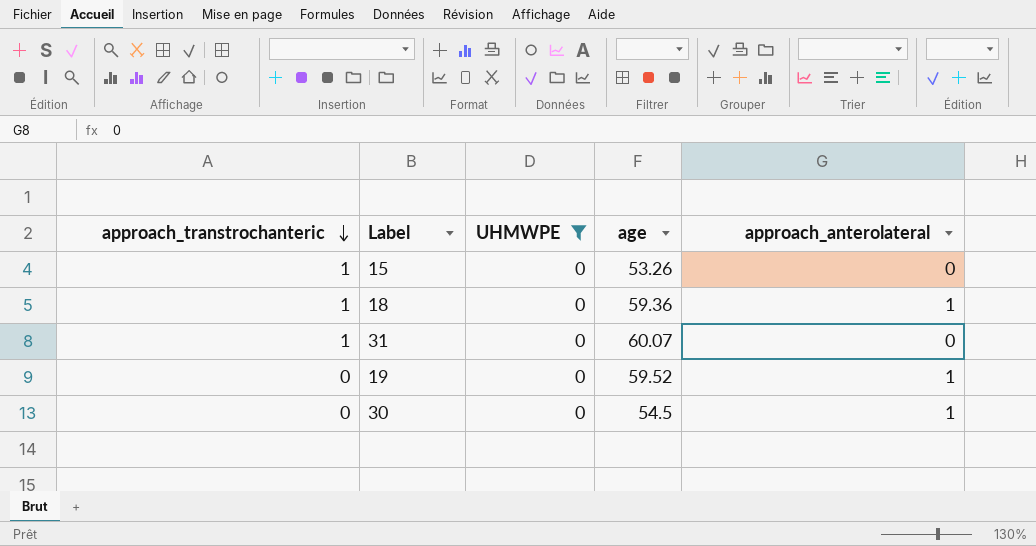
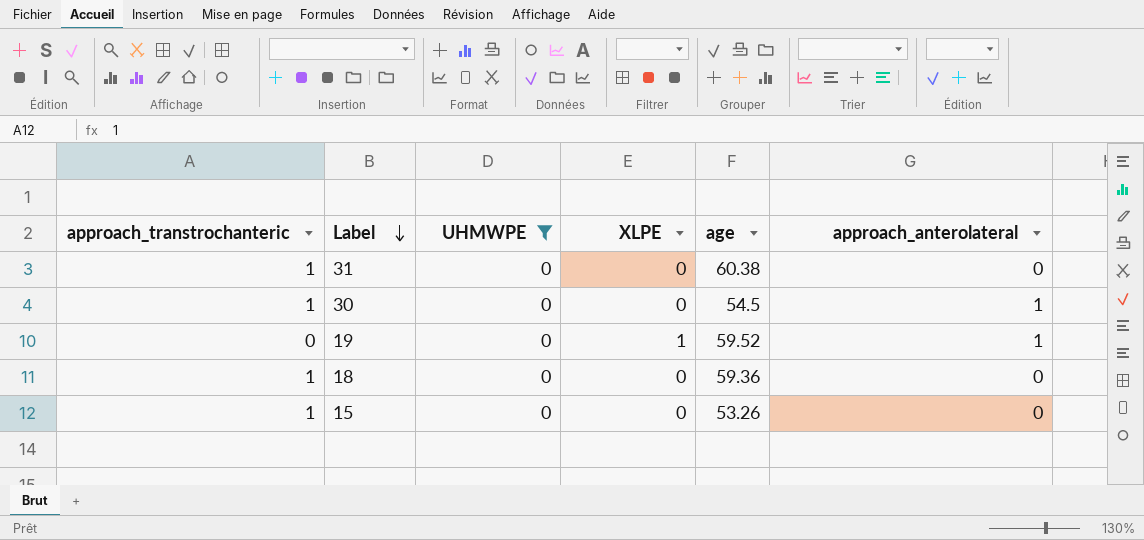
row order: approach_transtrochanteric descending -> Label descending
column XLPE | position: none -> 4
31 | age: 60.07 -> 60.38
30 | approach_transtrochanteric: 0 -> 1
18 | approach_anterolateral: 1 -> 0

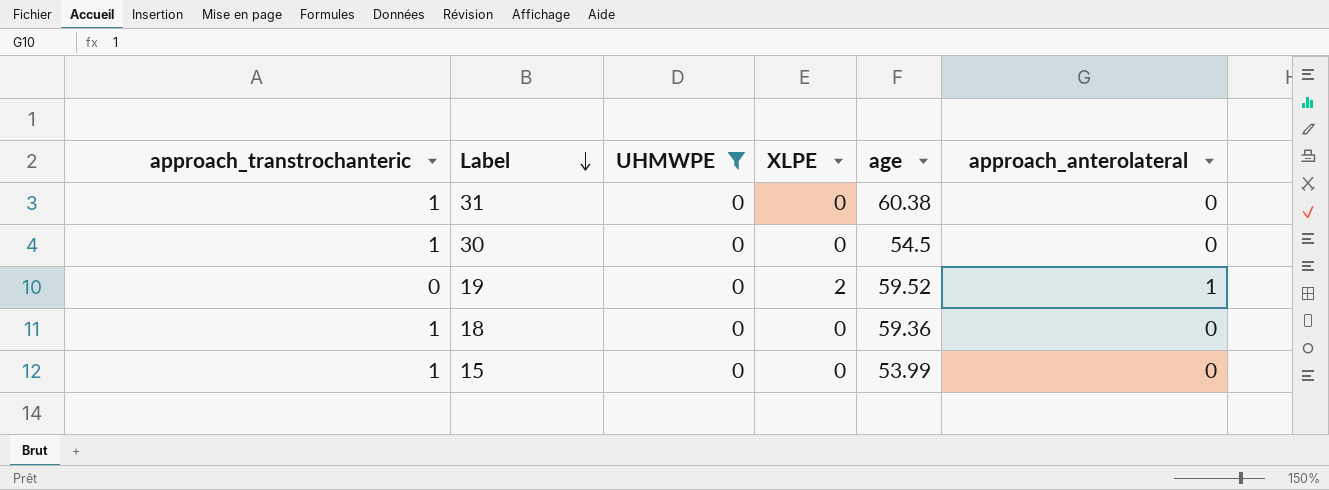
30 | approach_anterolateral: 1 -> 0
19 | XLPE: 1 -> 2
15 | age: 53.26 -> 53.99

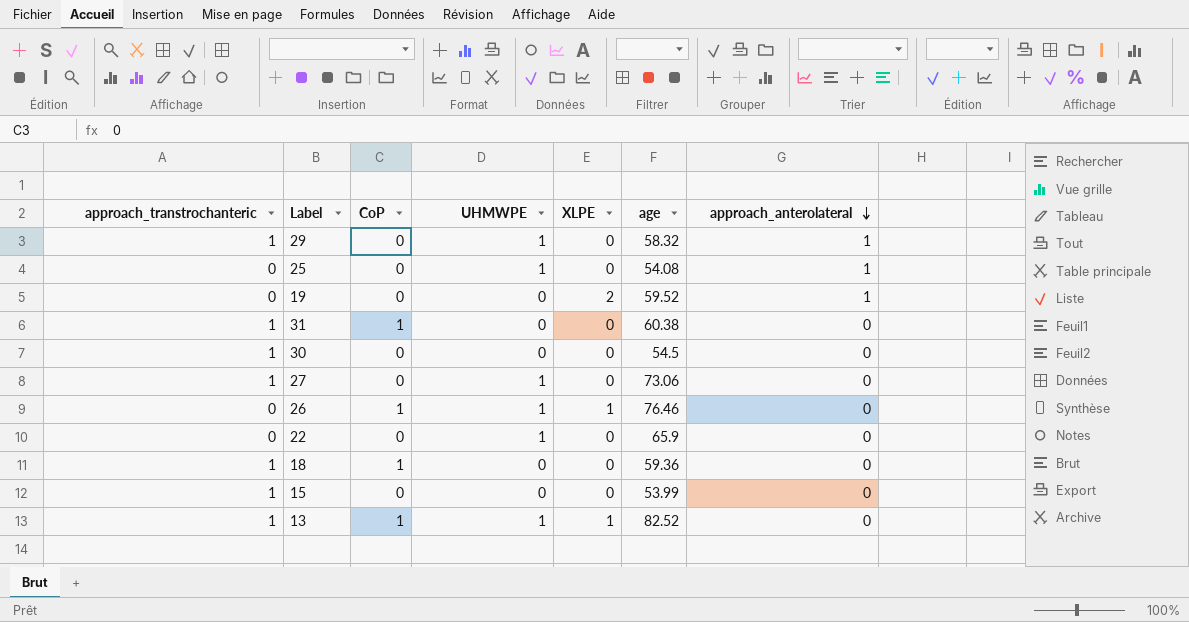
filter: UHMWPE = 0 -> none
row order: Label descending -> approach_anterolateral descending
column CoP | position: none -> 3

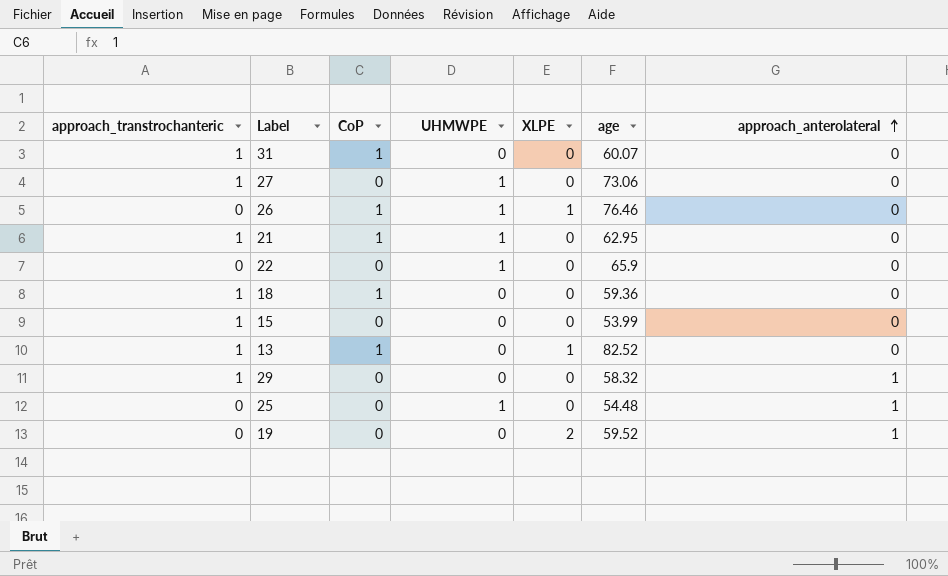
row order: approach_anterolateral descending -> approach_anterolateral ascending
row 30: 1 | 0 | 0 | 0 | 54.5 | 0 -> none
31 | age: 60.38 -> 60.07
row 21: none -> 1 | 1 | 1 | 0 | 62.95 | 0
13 | UHMWPE: 1 -> 0
29 | UHMWPE: 1 -> 0
25 | age: 54.08 -> 54.48

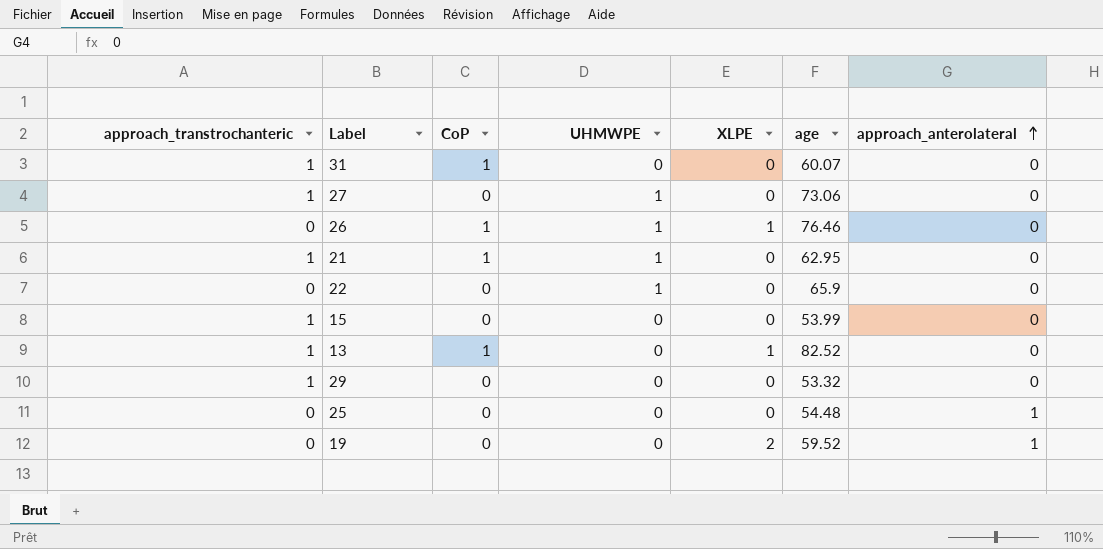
row 18: 1 | 1 | 0 | 0 | 59.36 | 0 -> none
29 | age: 58.32 -> 53.32
29 | approach_anterolateral: 1 -> 0
25 | UHMWPE: 1 -> 0

